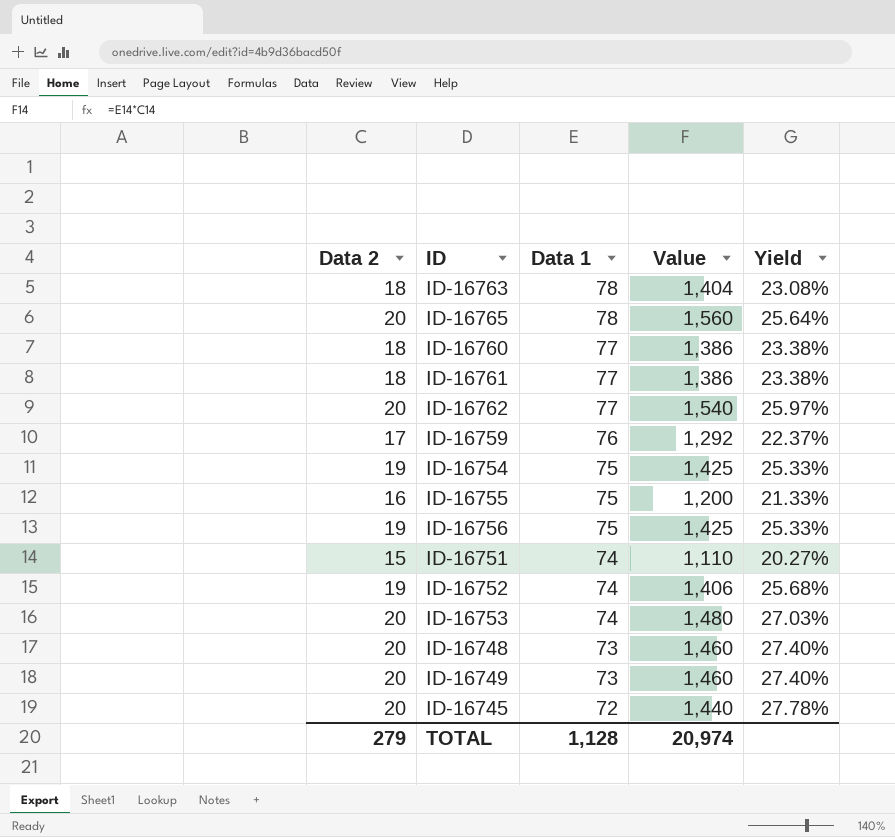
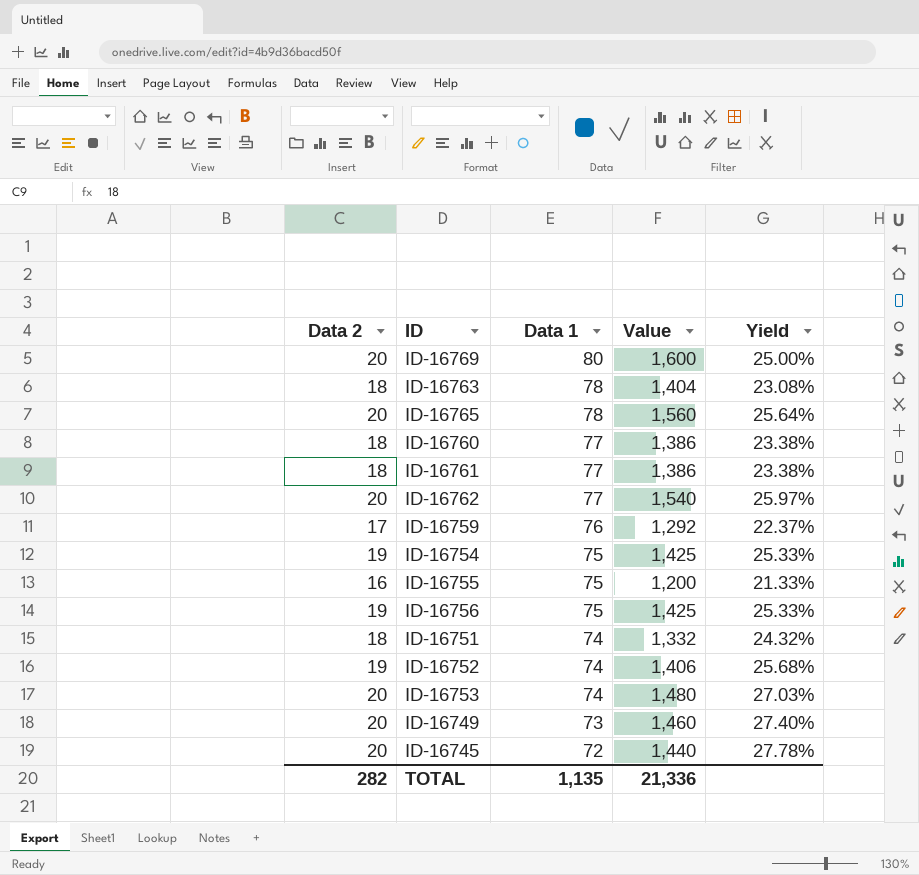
row ID-16748: 20 | 73 | 1,460 | 27.40% -> none
row ID-16769: none -> 20 | 80 | 1,600 | 25.00%
ID-16751 | Data 2: 15 -> 18
ID-16751 | Value: 1,110 -> 1,332
ID-16751 | Yield: 20.27% -> 24.32%
TOTAL | Data 2: 279 -> 282
TOTAL | Data 1: 1,128 -> 1,135
TOTAL | Value: 20,974 -> 21,336

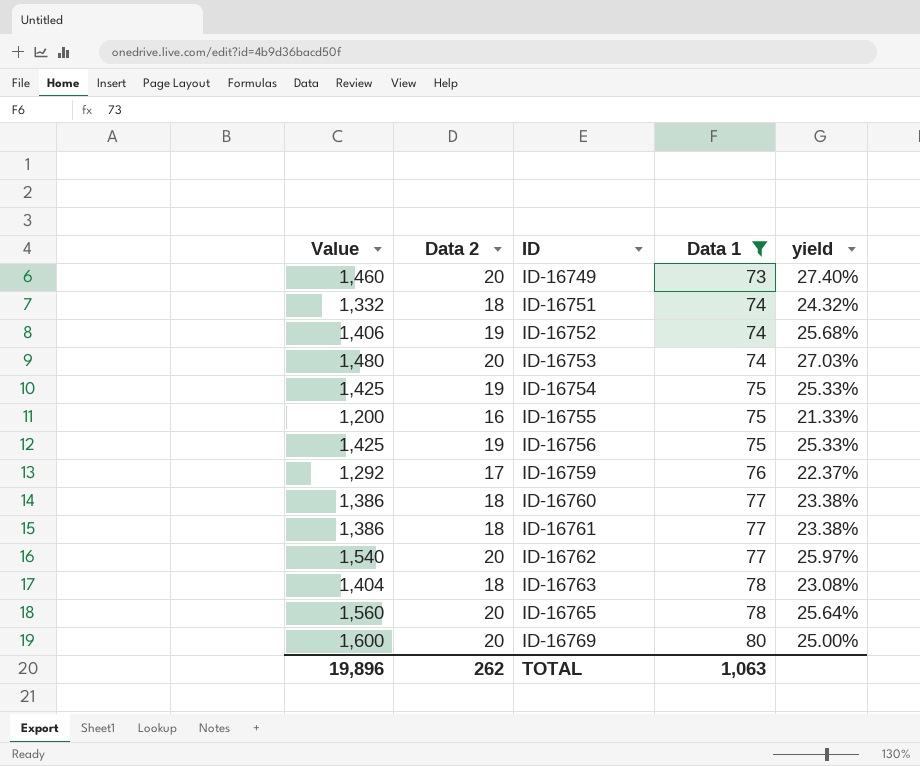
filter: none -> Data 1 != 72
row order: Data 1 descending -> ID ascending
column Value | position: 4 -> 1
column name: Yield -> yield
TOTAL | Value: 21,336 -> 19,896
TOTAL | Data 2: 282 -> 262
TOTAL | Data 1: 1,135 -> 1,063

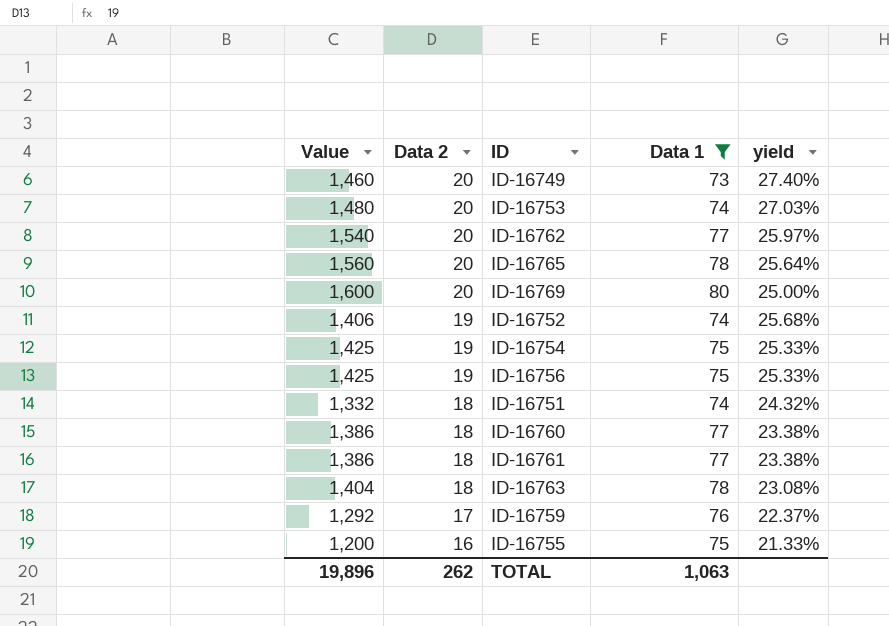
row order: ID ascending -> Data 2 descending

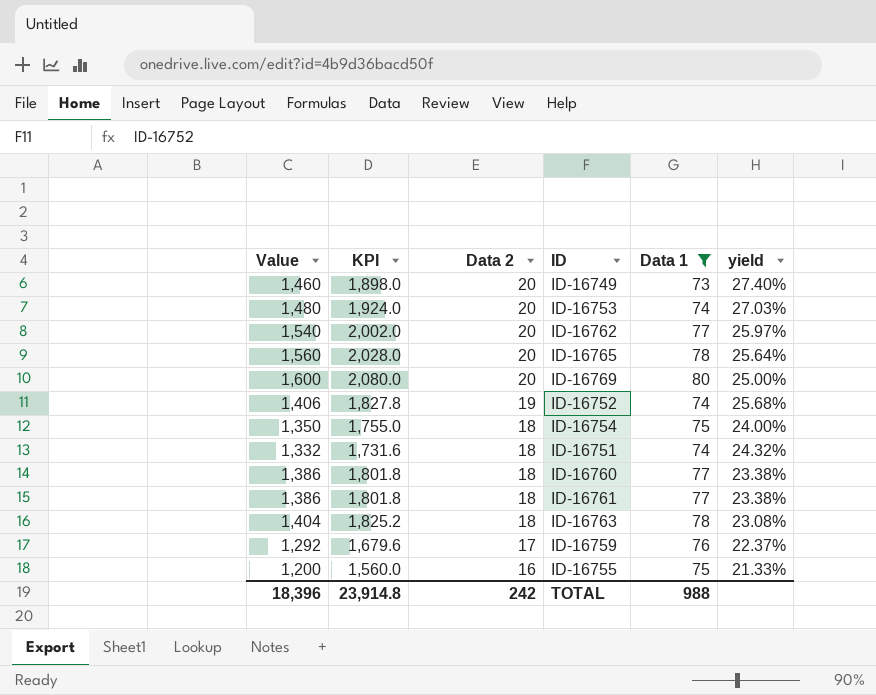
column KPI | formula: none -> [Value] * 1.3
row ID-16756: 1,425 | 19 | 75 | 25.33% -> none
ID-16754 | Value: 1,425 -> 1,350
ID-16754 | Data 2: 19 -> 18
ID-16754 | yield: 25.33% -> 24.00%
TOTAL | Value: 19,896 -> 18,396
TOTAL | Data 2: 262 -> 242
TOTAL | Data 1: 1,063 -> 988

